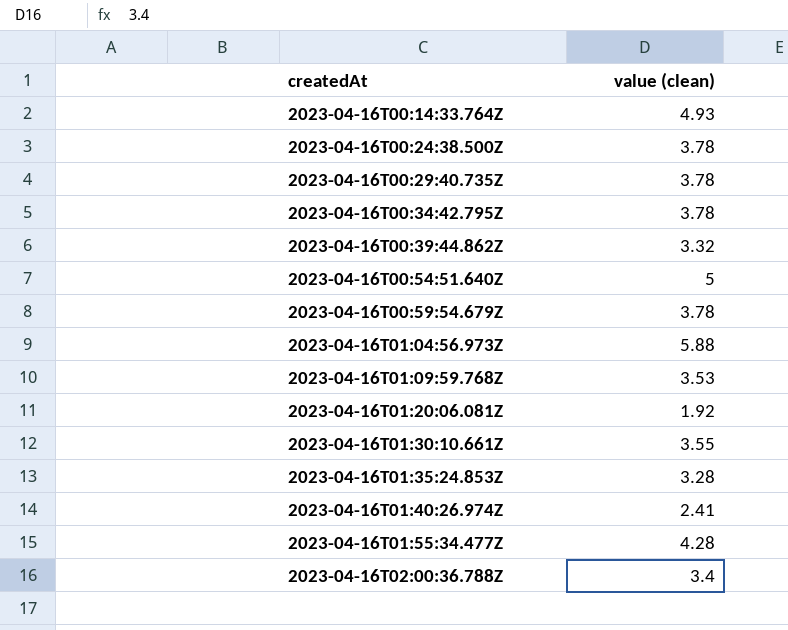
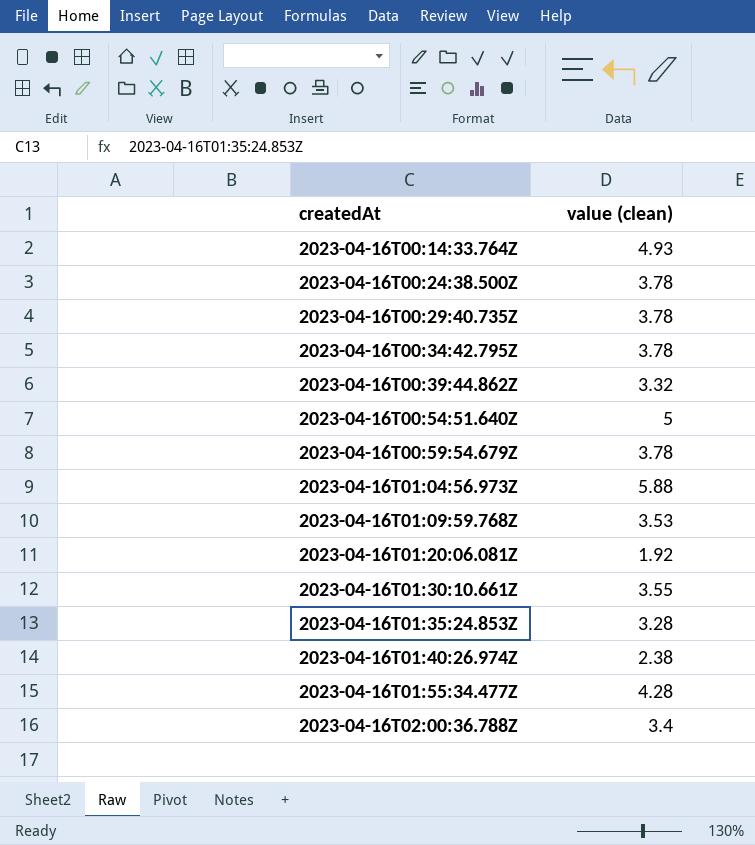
2023-04-16T01:40:26.974Z | value (clean): 2.41 -> 2.38

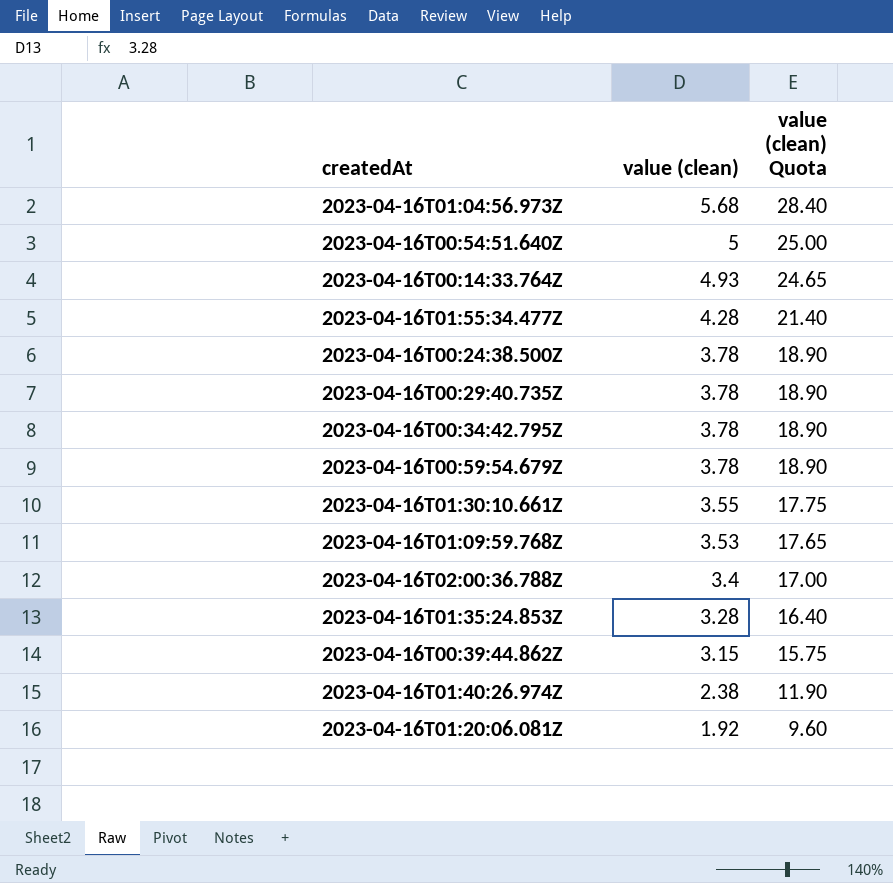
row order: createdAt ascending -> value (clean) descending
column value (clean) Quota | formula: none -> [value (clean)] * 5
2023-04-16T01:04:56.973Z | value (clean): 5.88 -> 5.68
2023-04-16T00:39:44.862Z | value (clean): 3.32 -> 3.15

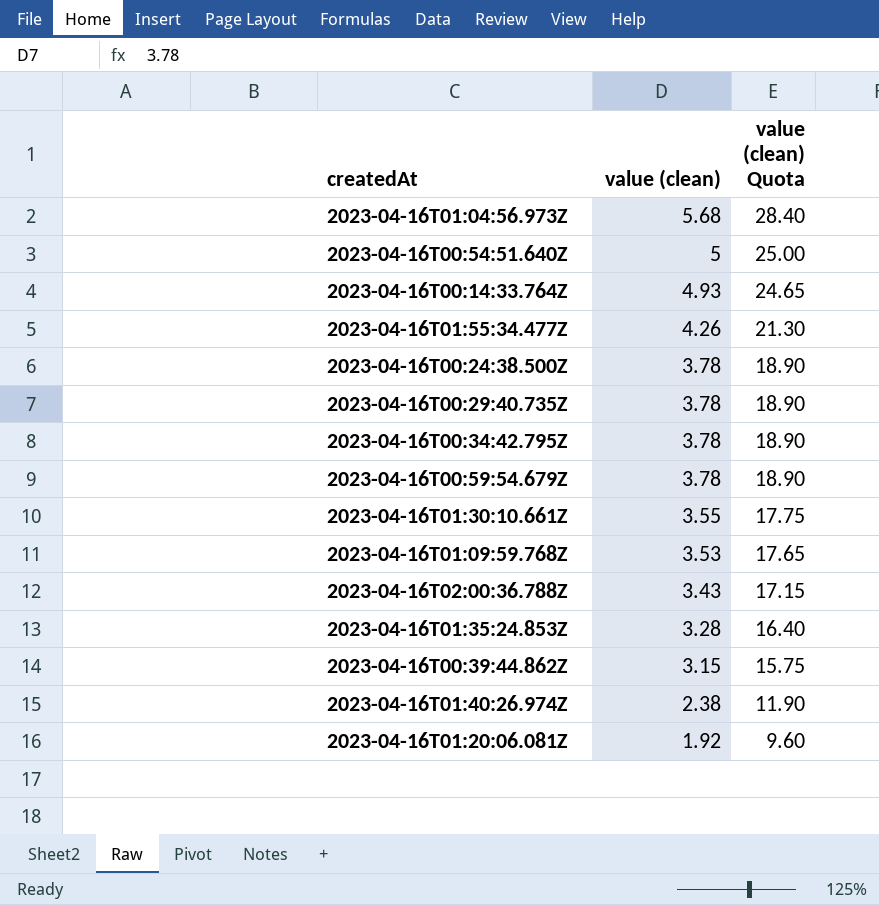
2023-04-16T01:55:34.477Z | value (clean): 4.28 -> 4.26
2023-04-16T01:55:34.477Z | value (clean) Quota: 21.40 -> 21.30
2023-04-16T02:00:36.788Z | value (clean): 3.4 -> 3.43
2023-04-16T02:00:36.788Z | value (clean) Quota: 17.00 -> 17.15

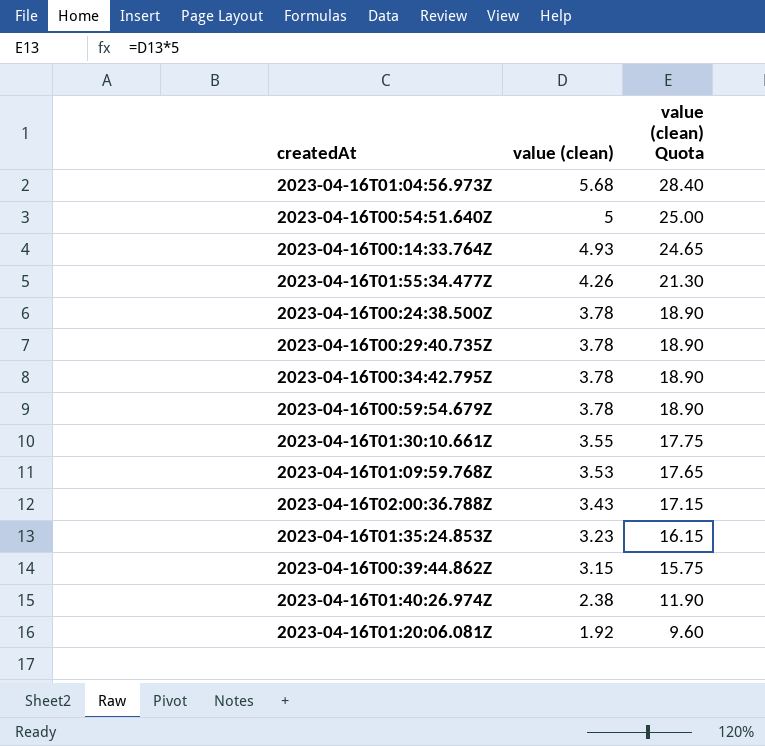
2023-04-16T01:35:24.853Z | value (clean): 3.28 -> 3.23
2023-04-16T01:35:24.853Z | value (clean) Quota: 16.40 -> 16.15

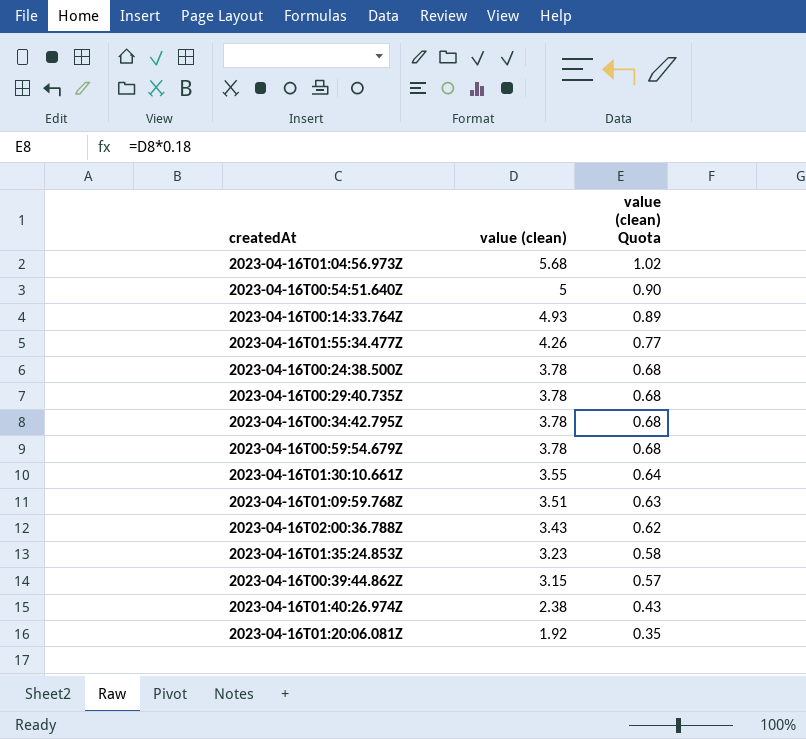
column value (clean) Quota | formula: [value (clean)] * 5 -> [value (clean)] * 0.18
2023-04-16T01:09:59.768Z | value (clean): 3.53 -> 3.51

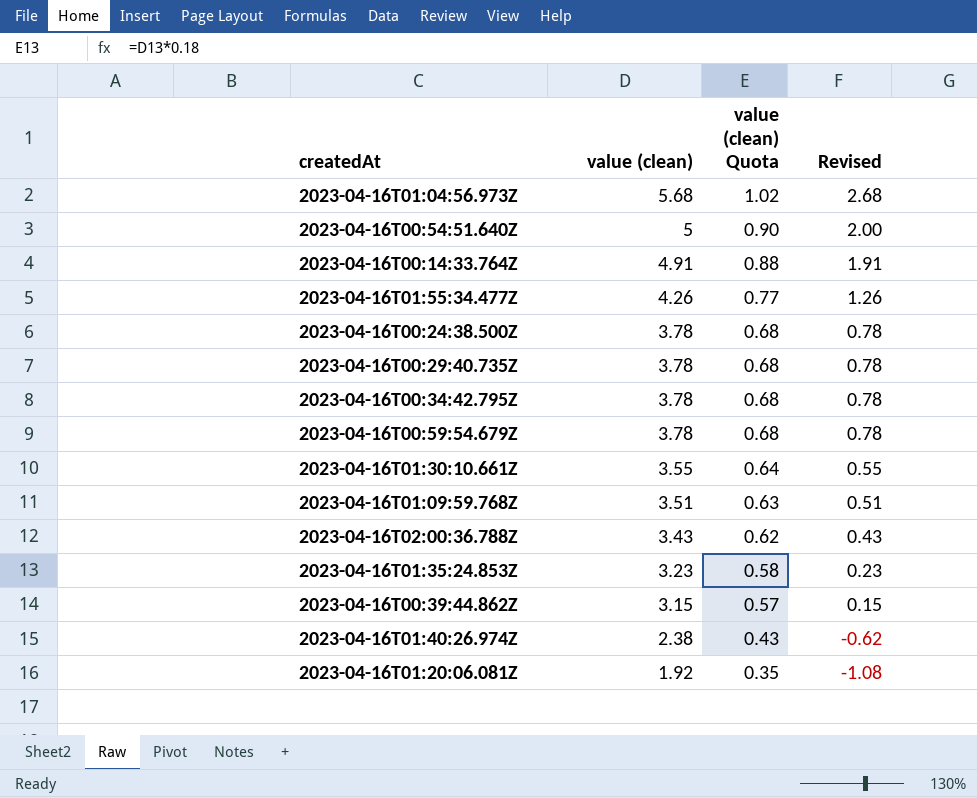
column Revised | formula: none -> [value (clean)] - 3
2023-04-16T00:14:33.764Z | value (clean): 4.93 -> 4.91
2023-04-16T00:14:33.764Z | value (clean) Quota: 0.89 -> 0.88

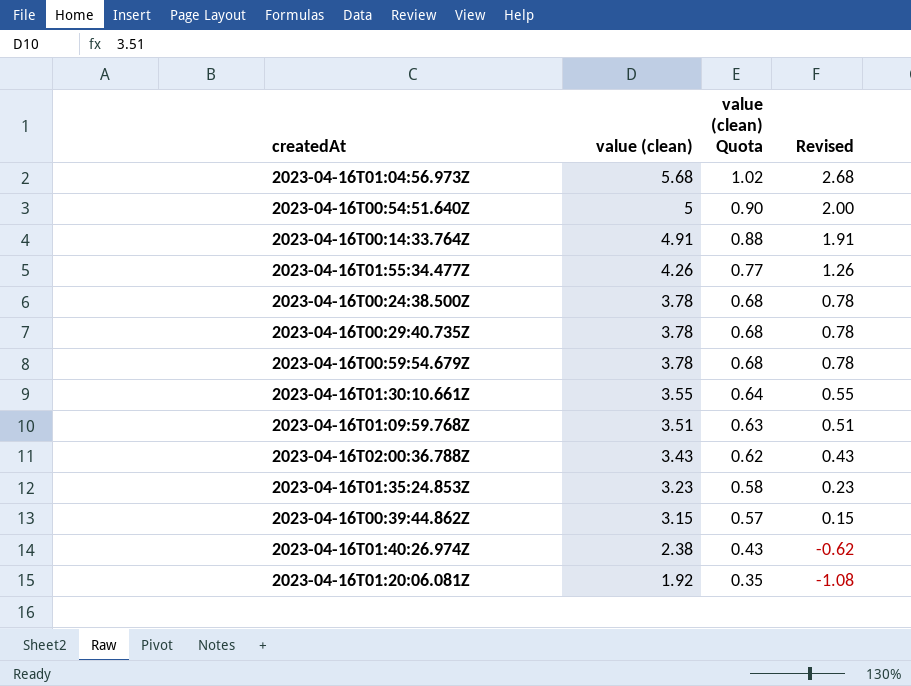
row 2023-04-16T00:34:42.795Z: 3.78 | 0.68 | 0.78 -> none

